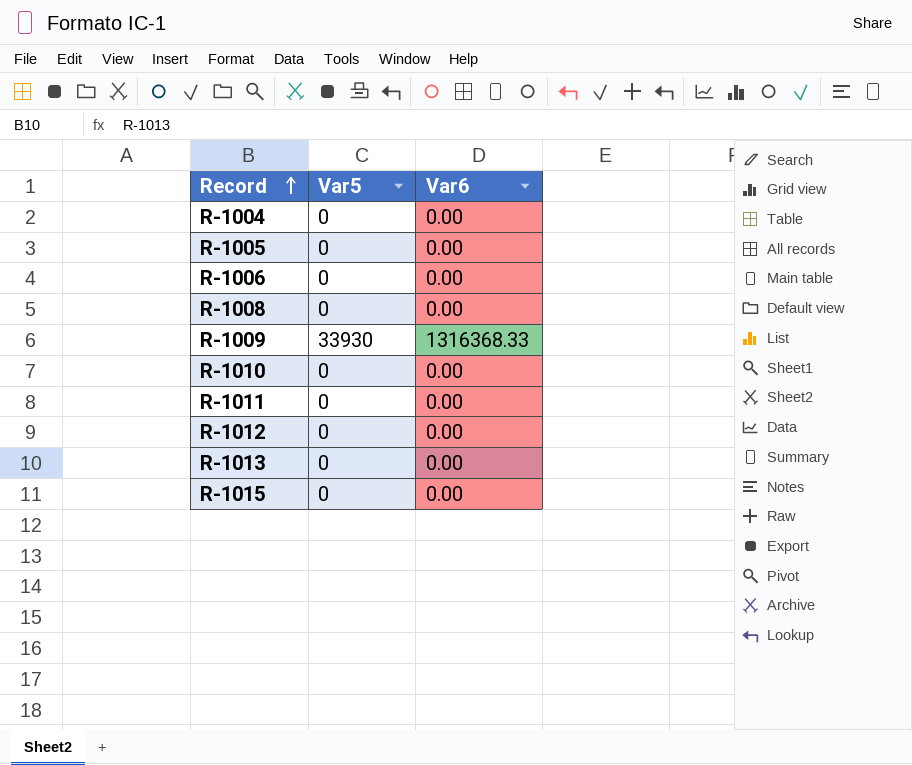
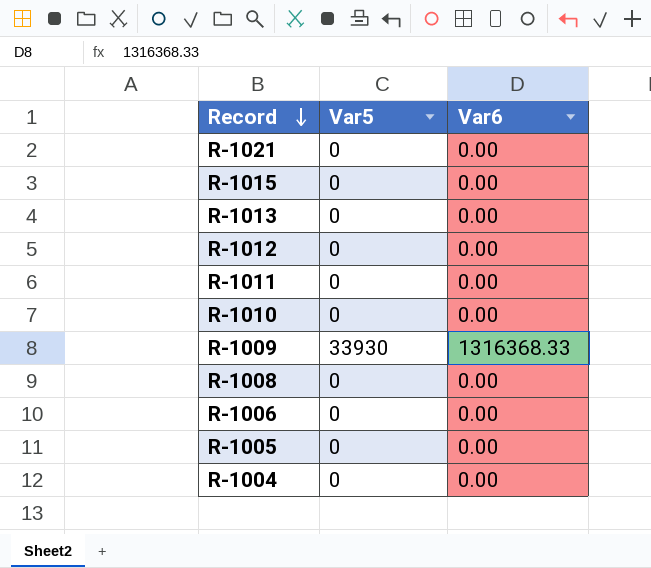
row order: Record ascending -> Record descending
row R-1021: none -> 0 | 0.00

